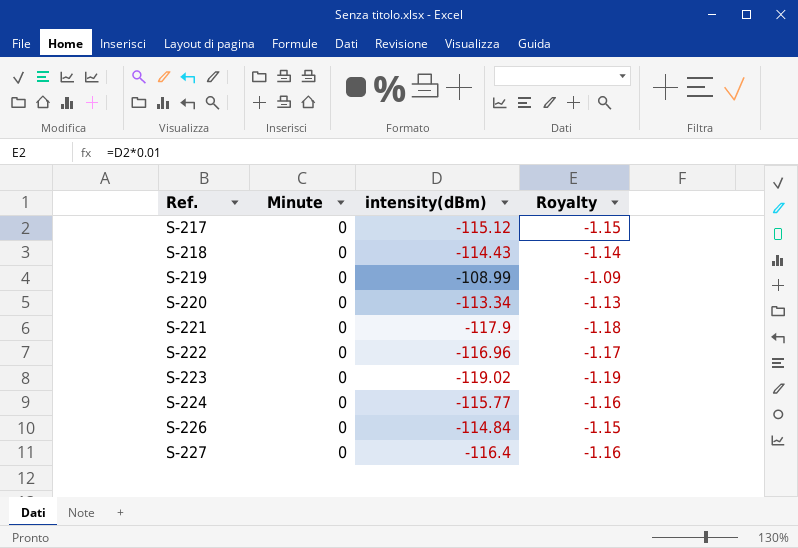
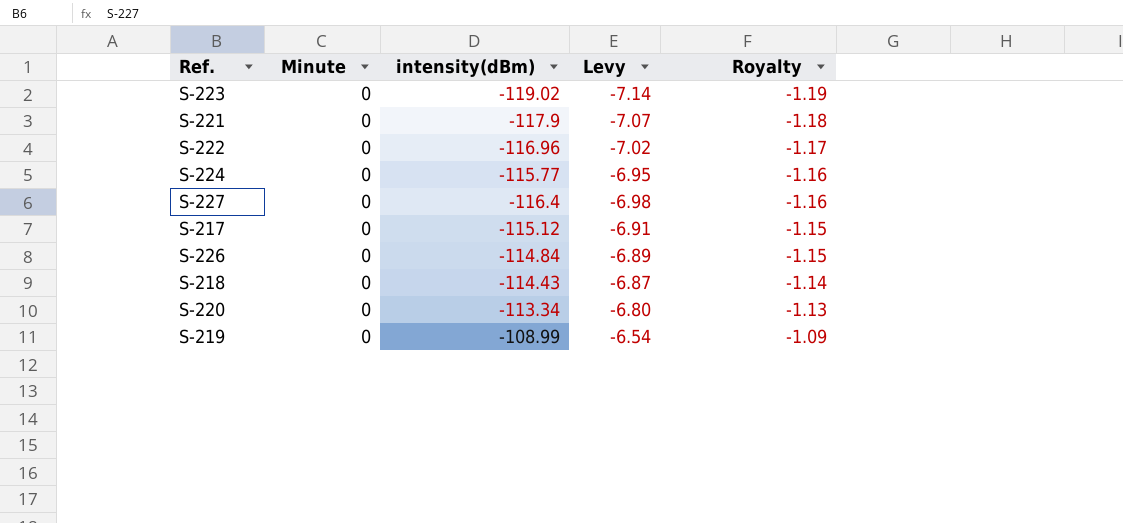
row order: Ref. ascending -> Royalty ascending
column Levy | formula: none -> [intensity(dBm)] * 0.06

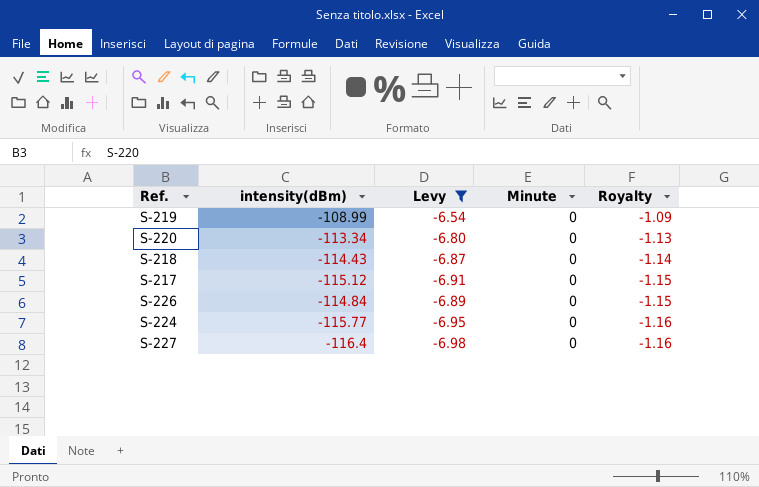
filter: none -> Levy >= -6.98
row order: Royalty ascending -> Royalty descending
column Minute | position: 2 -> 4

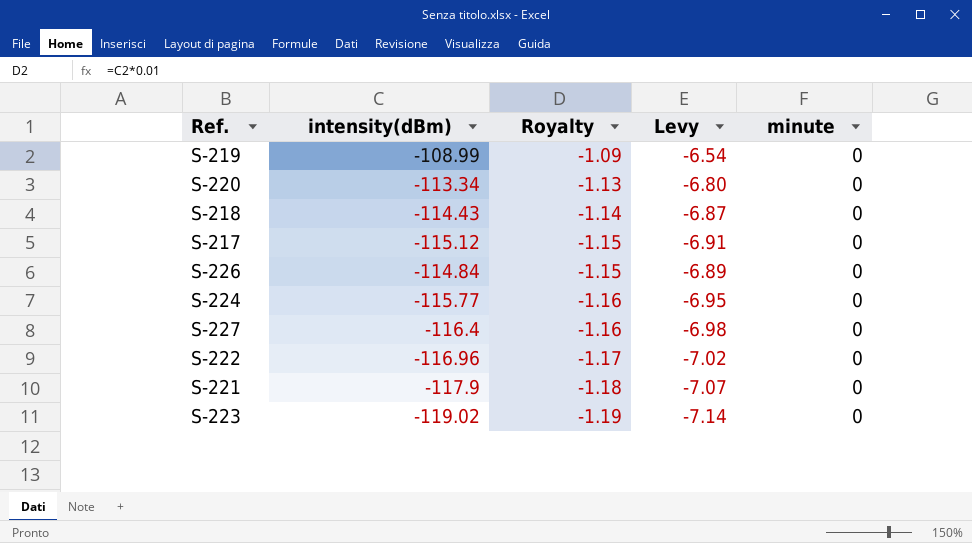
filter: Levy >= -6.98 -> none
column Royalty | position: 5 -> 3
column name: Minute -> minute

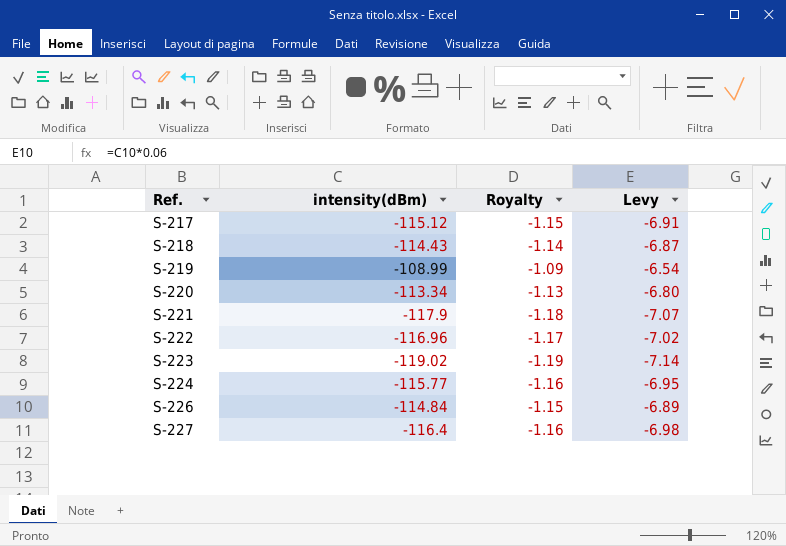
row order: Royalty descending -> Ref. ascending
column minute | position: 5 -> none

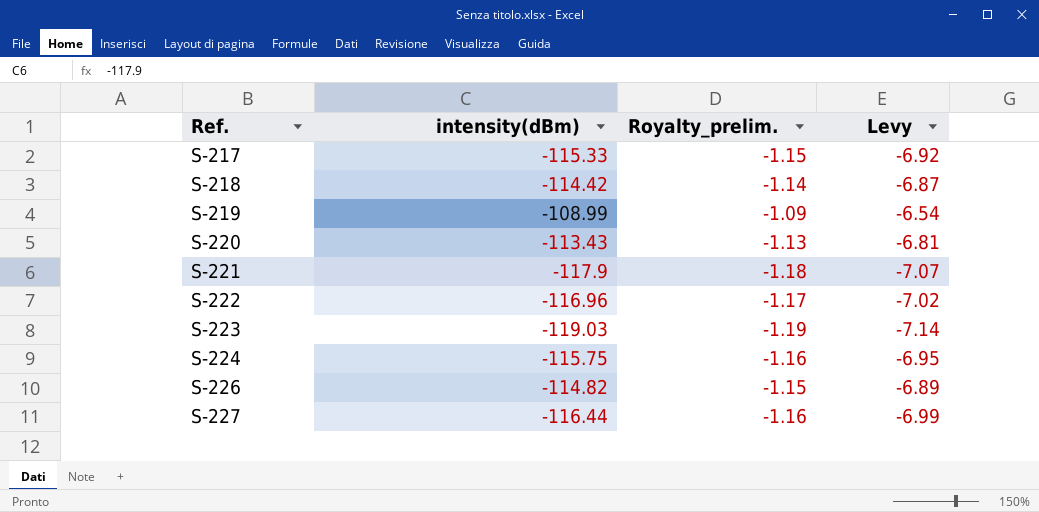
column name: Royalty -> Royalty_prelim.
S-217 | intensity(dBm): -115.12 -> -115.33
S-217 | Levy: -6.91 -> -6.92
S-218 | intensity(dBm): -114.43 -> -114.42
S-220 | intensity(dBm): -113.34 -> -113.43
S-220 | Levy: -6.80 -> -6.81
S-223 | intensity(dBm): -119.02 -> -119.03
S-224 | intensity(dBm): -115.77 -> -115.75
S-226 | intensity(dBm): -114.84 -> -114.82
S-227 | intensity(dBm): -116.4 -> -116.44
S-227 | Levy: -6.98 -> -6.99

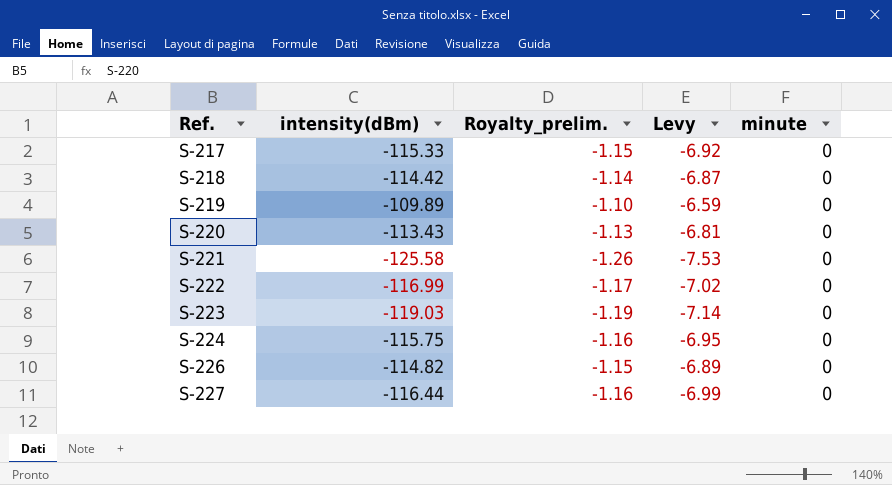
column minute | position: none -> 5
S-219 | intensity(dBm): -108.99 -> -109.89
S-219 | Royalty_prelim.: -1.09 -> -1.10
S-219 | Levy: -6.54 -> -6.59
S-221 | intensity(dBm): -117.9 -> -125.58
S-221 | Royalty_prelim.: -1.18 -> -1.26
S-221 | Levy: -7.07 -> -7.53
S-222 | intensity(dBm): -116.96 -> -116.99

